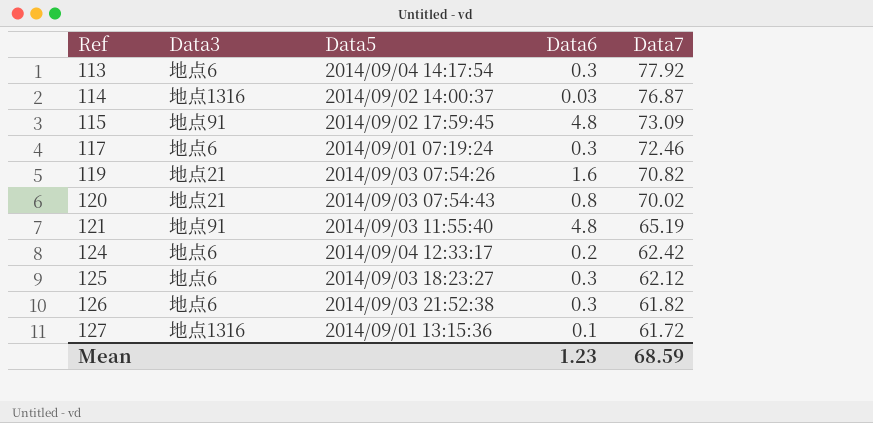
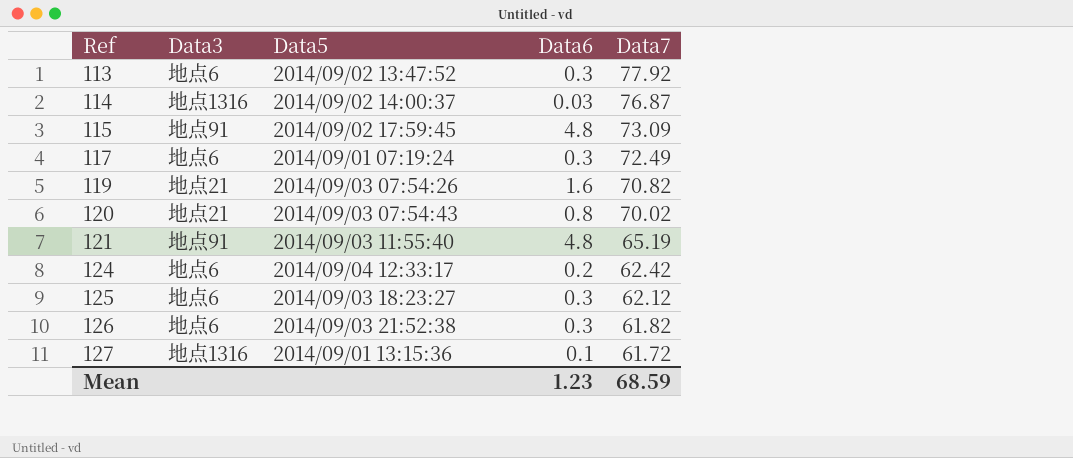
113 | Data5: 2014/09/04 14:17:54 -> 2014/09/02 13:47:52
117 | Data7: 72.46 -> 72.49

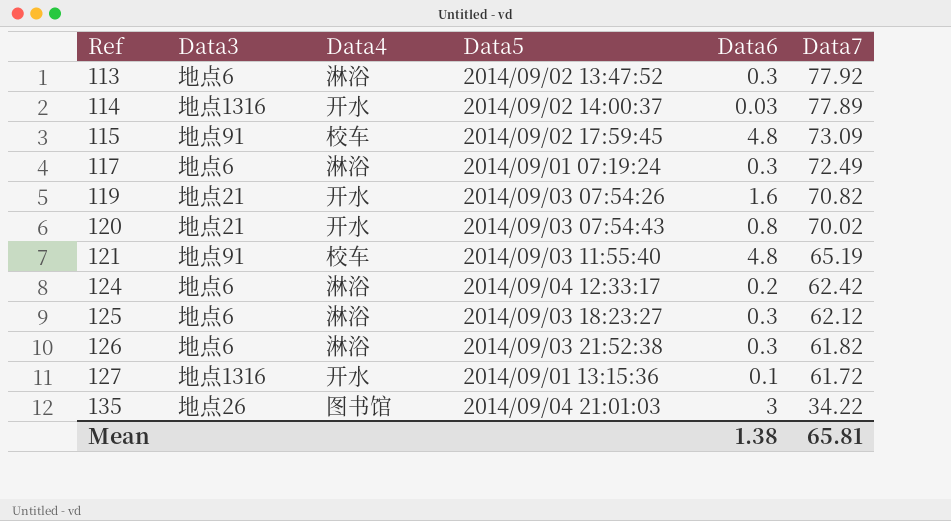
column Data4 | position: none -> 3
114 | Data7: 76.87 -> 77.89
row 135: none -> 地点26 | 图书馆 | 2014/09/04 21:01:03 | 3 | 34.22
Mean | Data6: 1.23 -> 1.38
Mean | Data7: 68.59 -> 65.81

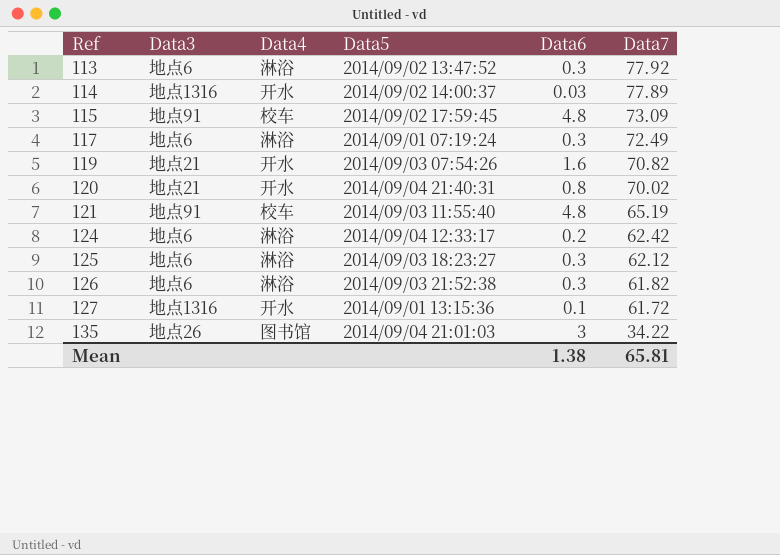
120 | Data5: 2014/09/03 07:54:43 -> 2014/09/04 21:40:31

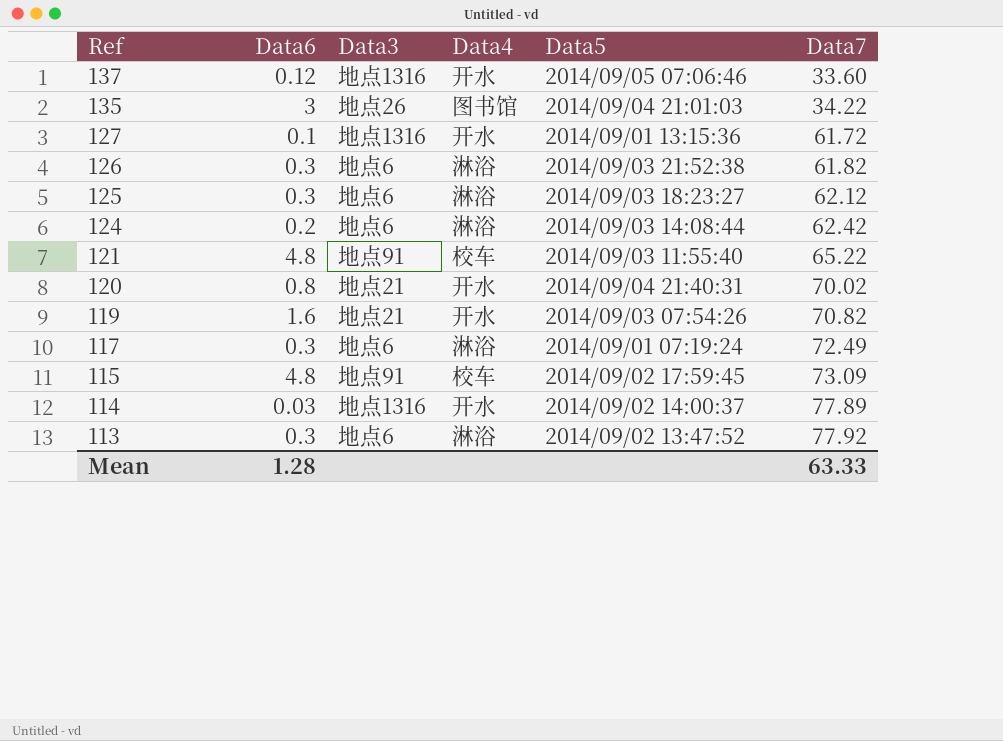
row order: Ref ascending -> Ref descending
column Data6 | position: 5 -> 2
row 137: none -> 0.12 | 地点1316 | 开水 | 2014/09/05 07:06:46 | 33.60
124 | Data5: 2014/09/04 12:33:17 -> 2014/09/03 14:08:44
121 | Data7: 65.19 -> 65.22
Mean | Data6: 1.38 -> 1.28
Mean | Data7: 65.81 -> 63.33

